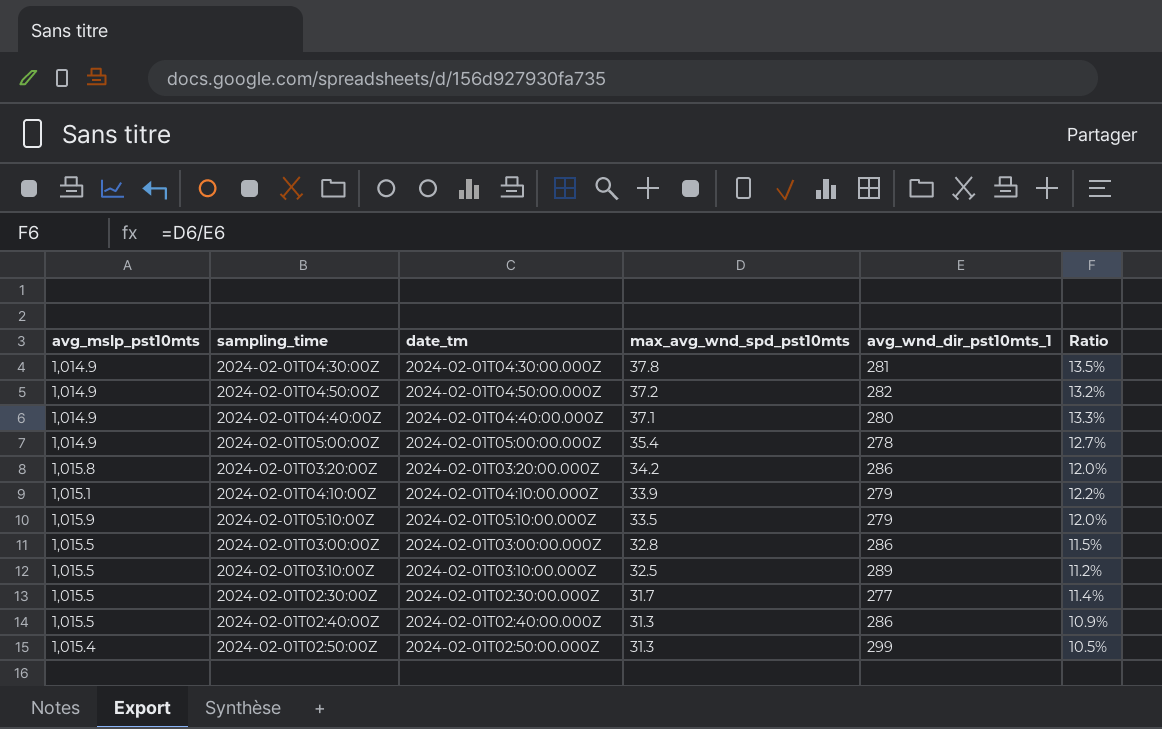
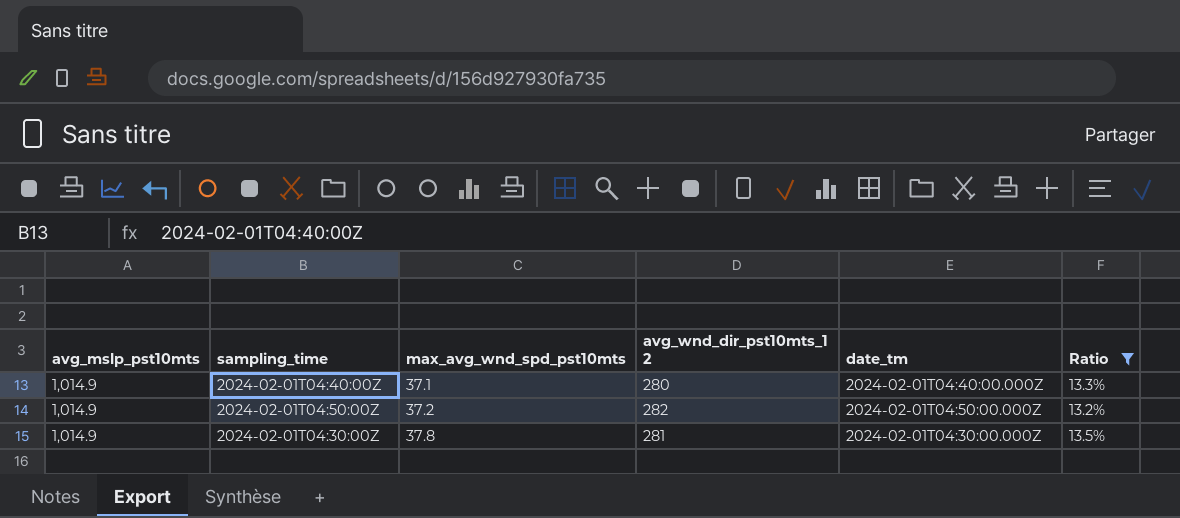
filter: none -> Ratio >= 13.2%
row order: max_avg_wnd_spd_pst10mts descending -> max_avg_wnd_spd_pst10mts ascending
column name: avg_wnd_dir_pst10mts_1 -> avg_wnd_dir_pst10mts_1 2
column date_tm | position: 3 -> 5

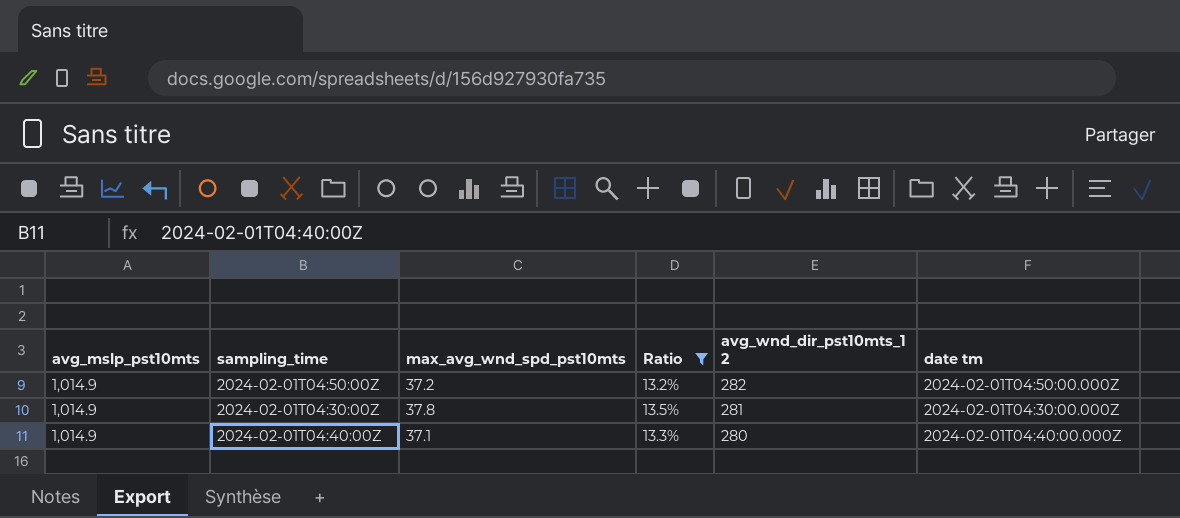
row order: max_avg_wnd_spd_pst10mts ascending -> avg_wnd_dir_pst10mts_1 2 descending
column Ratio | position: 6 -> 4
column name: date_tm -> date tm

